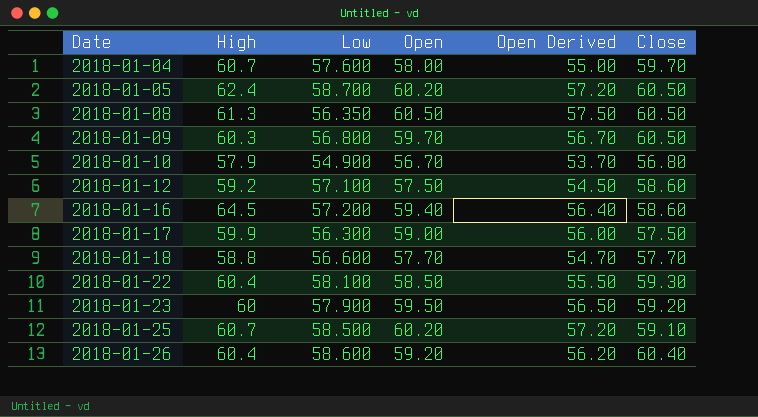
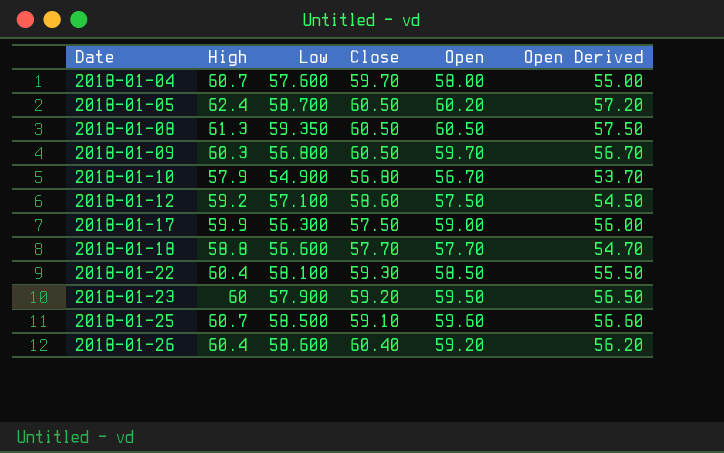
column Close | position: 6 -> 4
row 2018-01-16: 64.5 | 57.200 | 59.40 | 56.40 | 58.60 -> none
2018-01-08 | Low: 56.350 -> 59.350
2018-01-25 | Open: 60.20 -> 59.60
2018-01-25 | Open Derived: 57.20 -> 56.60

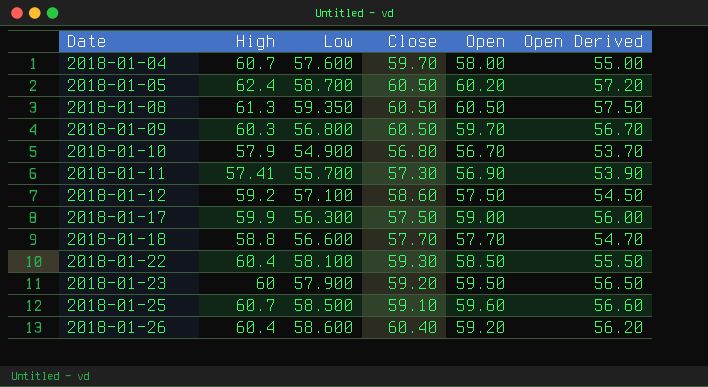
row 2018-01-11: none -> 57.41 | 55.700 | 57.30 | 56.90 | 53.90

